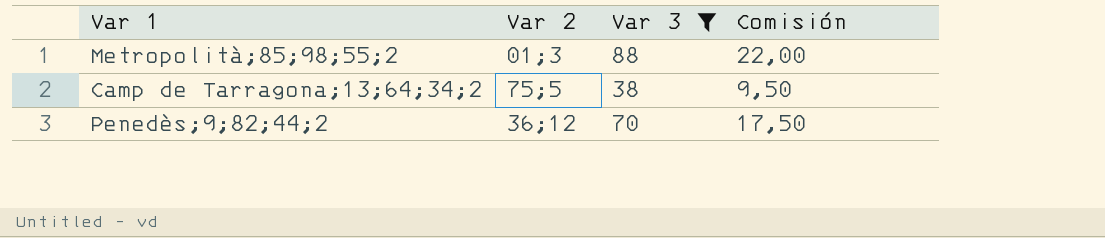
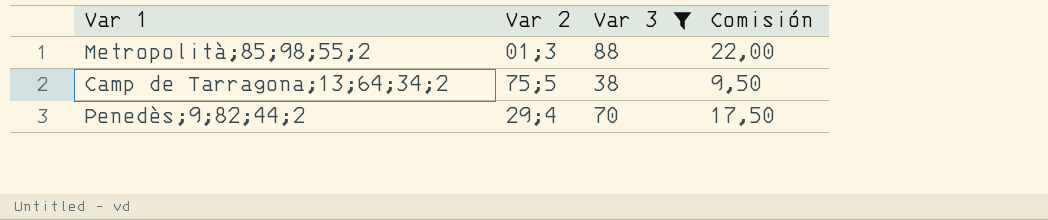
Penedès;9;82;44;2 | Var 2: 36;12 -> 29;4

